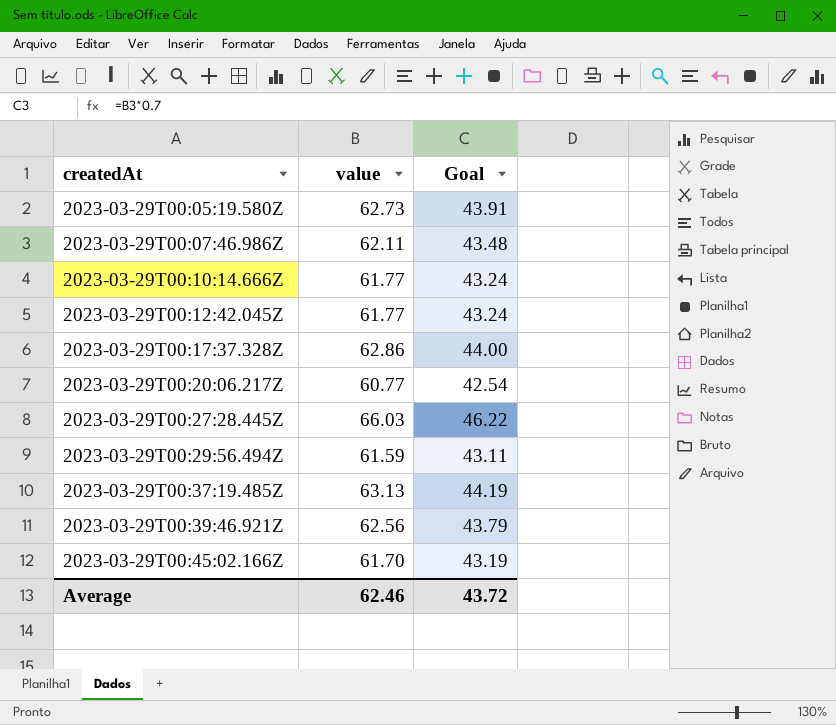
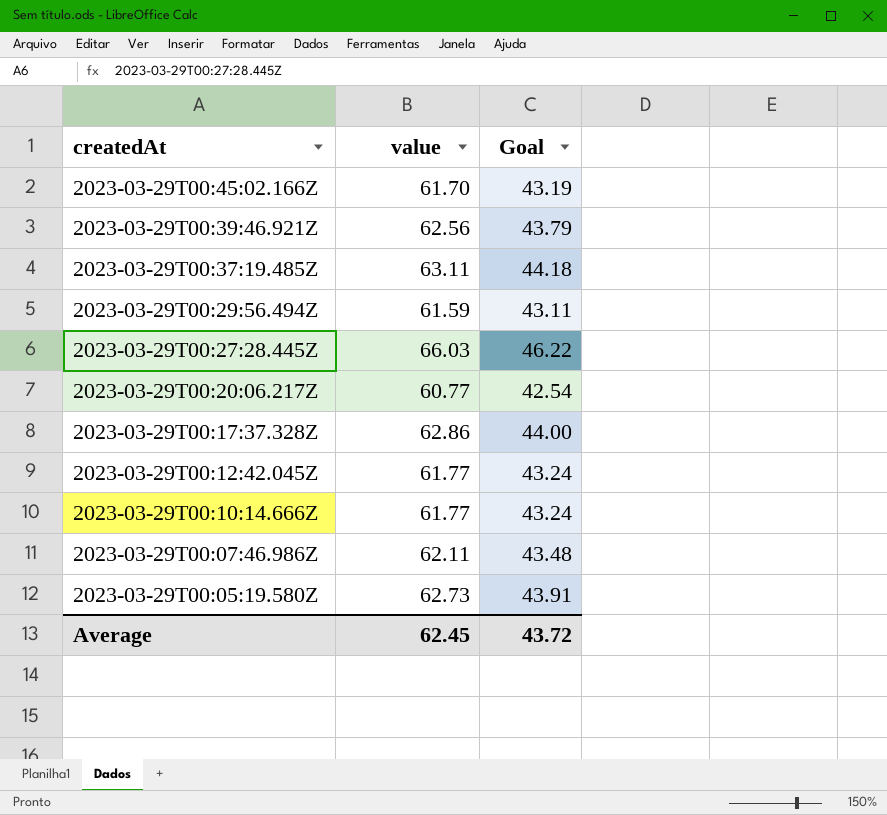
row order: createdAt ascending -> createdAt descending
2023-03-29T00:37:19.485Z | value: 63.13 -> 63.11
2023-03-29T00:37:19.485Z | Goal: 44.19 -> 44.18
Average | value: 62.46 -> 62.45

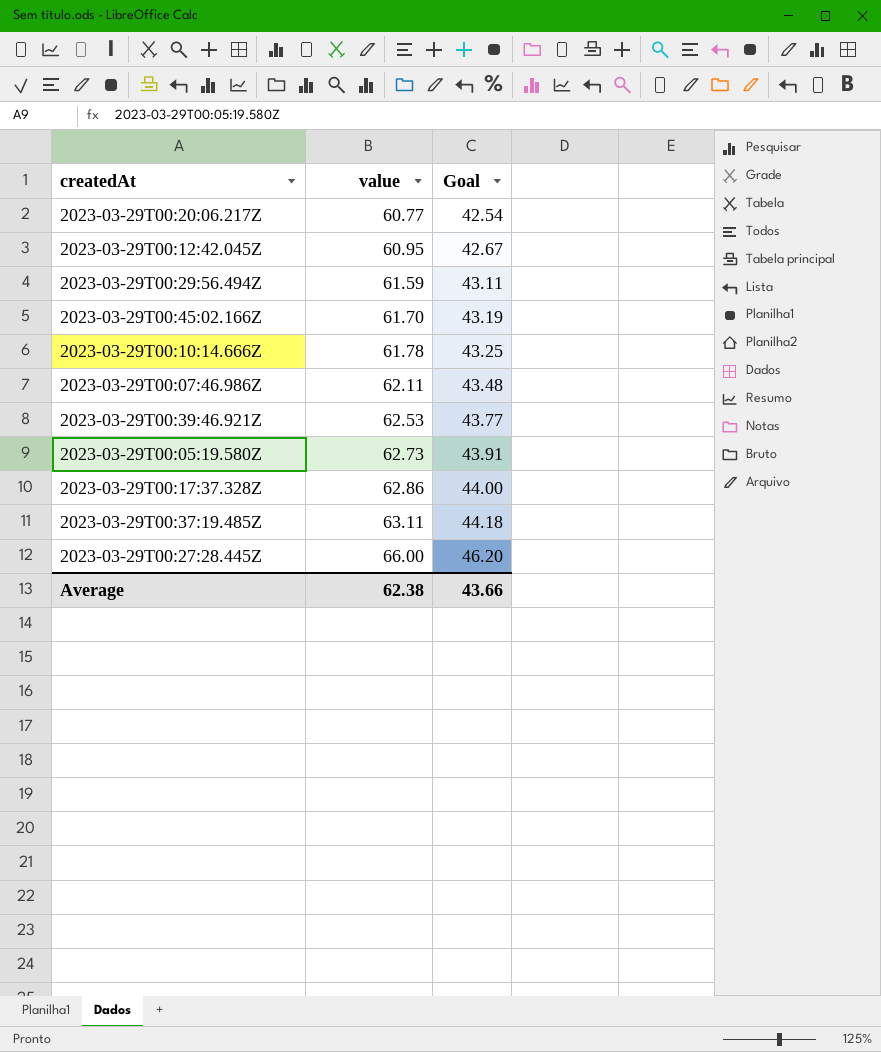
row order: createdAt descending -> value ascending
2023-03-29T00:12:42.045Z | value: 61.77 -> 60.95
2023-03-29T00:12:42.045Z | Goal: 43.24 -> 42.67
2023-03-29T00:10:14.666Z | value: 61.77 -> 61.78
2023-03-29T00:10:14.666Z | Goal: 43.24 -> 43.25
2023-03-29T00:39:46.921Z | value: 62.56 -> 62.53
2023-03-29T00:39:46.921Z | Goal: 43.79 -> 43.77
2023-03-29T00:27:28.445Z | value: 66.03 -> 66.00
2023-03-29T00:27:28.445Z | Goal: 46.22 -> 46.20
Average | value: 62.45 -> 62.38
Average | Goal: 43.72 -> 43.66

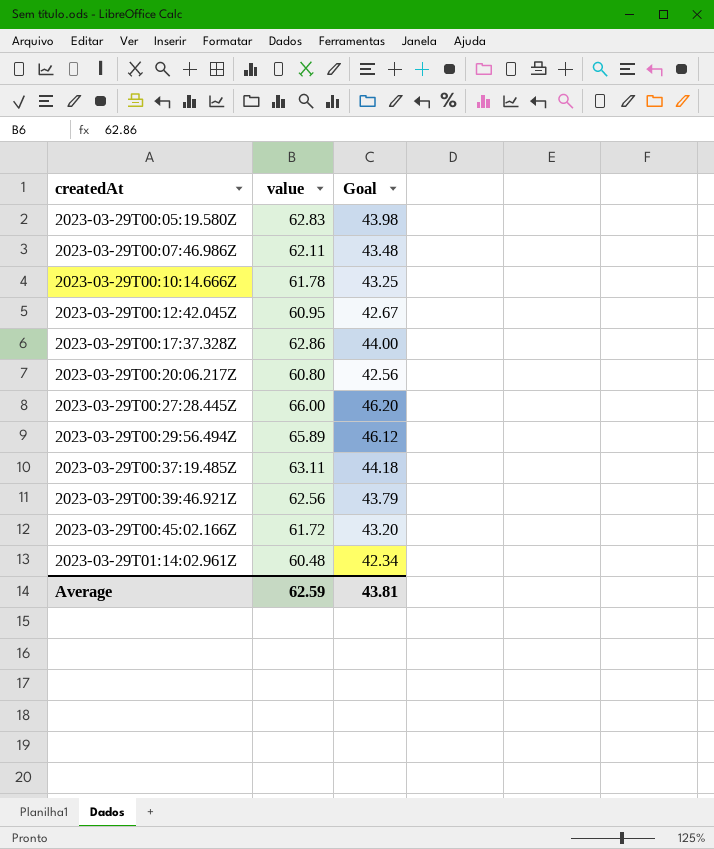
row order: value ascending -> createdAt ascending
2023-03-29T00:05:19.580Z | value: 62.73 -> 62.83
2023-03-29T00:05:19.580Z | Goal: 43.91 -> 43.98
2023-03-29T00:20:06.217Z | value: 60.77 -> 60.80
2023-03-29T00:20:06.217Z | Goal: 42.54 -> 42.56
2023-03-29T00:29:56.494Z | value: 61.59 -> 65.89
2023-03-29T00:29:56.494Z | Goal: 43.11 -> 46.12
2023-03-29T00:39:46.921Z | value: 62.53 -> 62.56
2023-03-29T00:39:46.921Z | Goal: 43.77 -> 43.79
2023-03-29T00:45:02.166Z | value: 61.70 -> 61.72
2023-03-29T00:45:02.166Z | Goal: 43.19 -> 43.20
row 2023-03-29T01:14:02.961Z: none -> 60.48 | 42.34
Average | value: 62.38 -> 62.59
Average | Goal: 43.66 -> 43.81

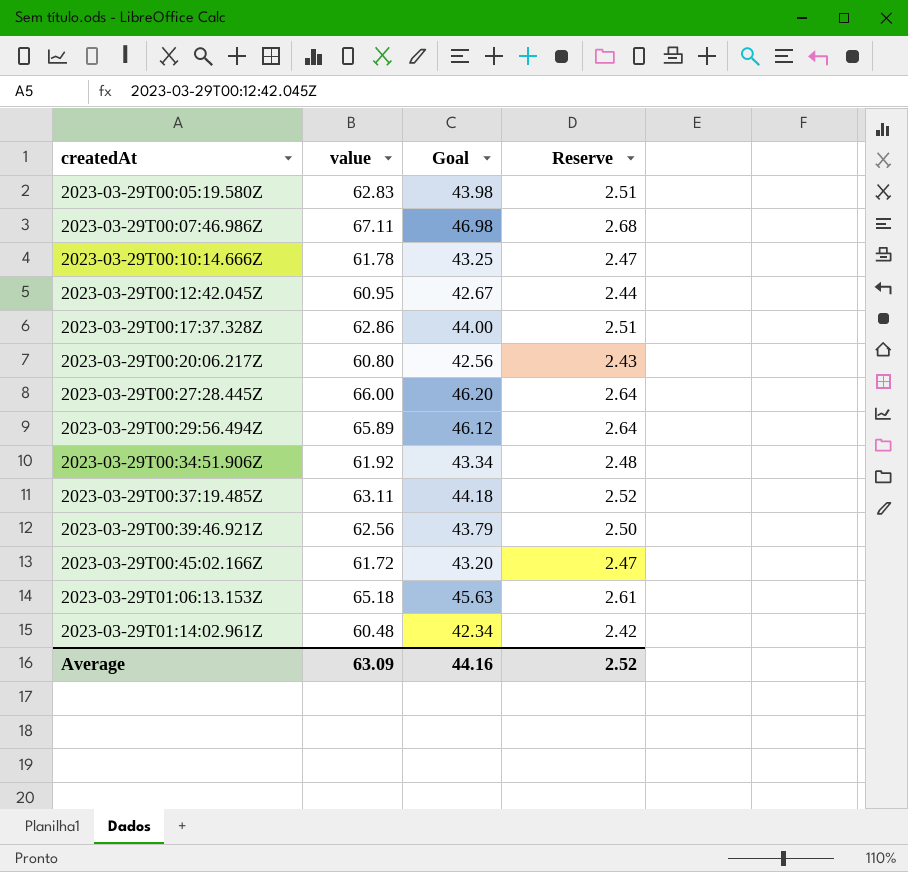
column Reserve | formula: none -> [value] * 0.04
2023-03-29T00:07:46.986Z | value: 62.11 -> 67.11
2023-03-29T00:07:46.986Z | Goal: 43.48 -> 46.98
row 2023-03-29T00:34:51.906Z: none -> 61.92 | 43.34 | 2.48
row 2023-03-29T01:06:13.153Z: none -> 65.18 | 45.63 | 2.61
Average | value: 62.59 -> 63.09
Average | Goal: 43.81 -> 44.16

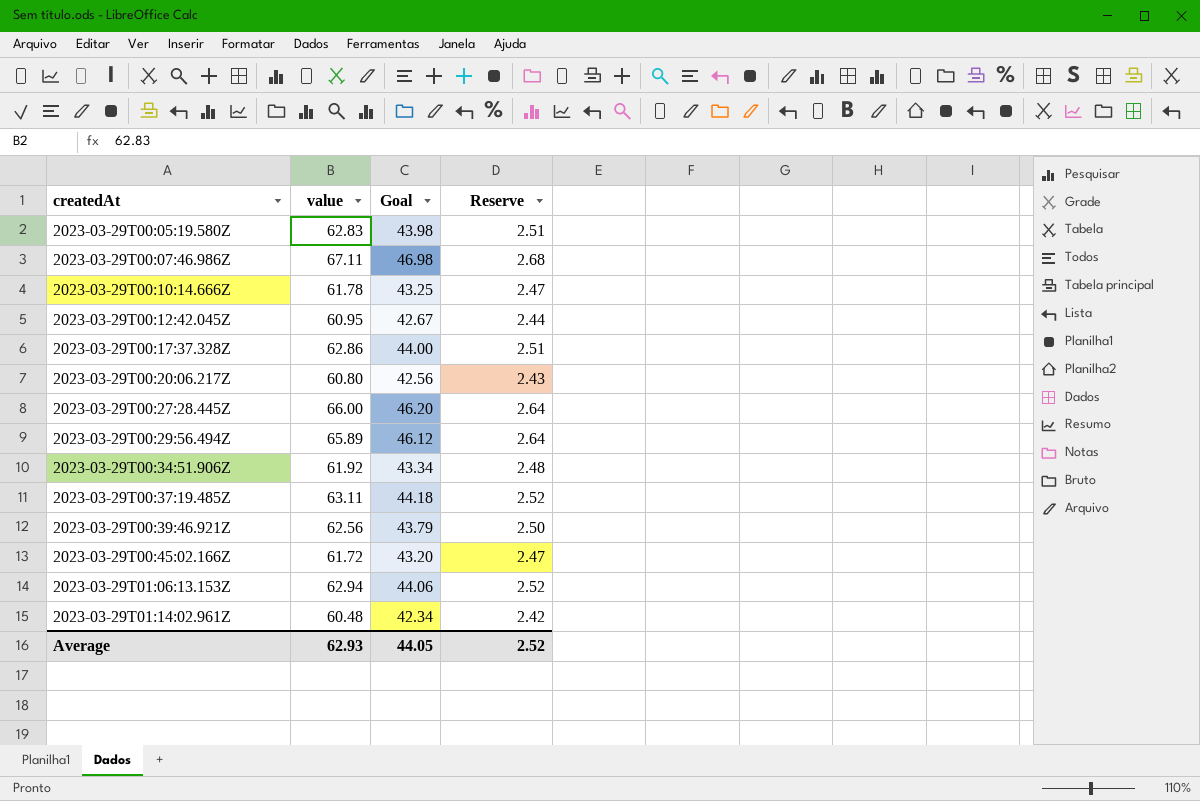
2023-03-29T01:06:13.153Z | value: 65.18 -> 62.94
2023-03-29T01:06:13.153Z | Goal: 45.63 -> 44.06
2023-03-29T01:06:13.153Z | Reserve: 2.61 -> 2.52
Average | value: 63.09 -> 62.93
Average | Goal: 44.16 -> 44.05

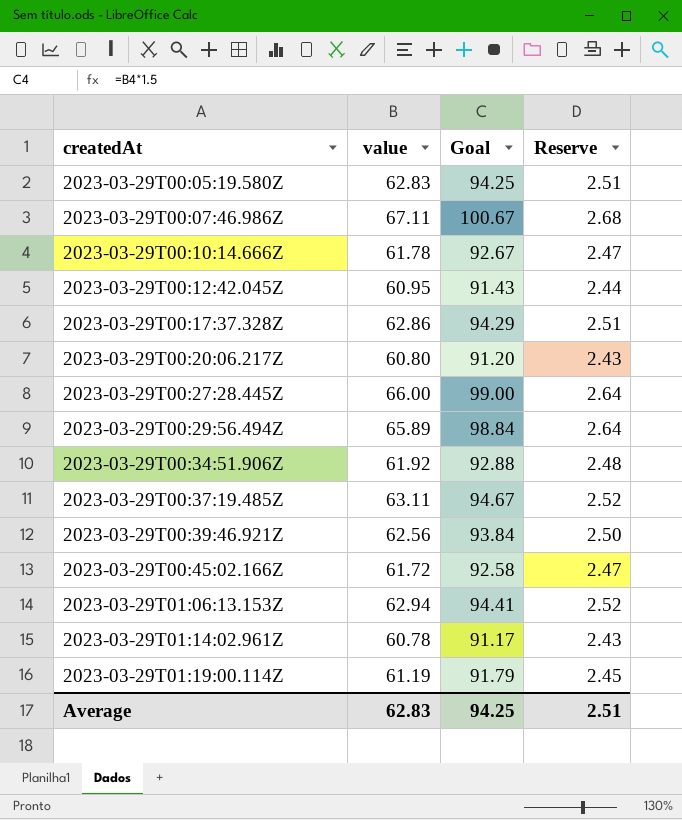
column Goal | formula: [value] * 0.7 -> [value] * 1.5
2023-03-29T01:14:02.961Z | value: 60.48 -> 60.78
2023-03-29T01:14:02.961Z | Reserve: 2.42 -> 2.43
row 2023-03-29T01:19:00.114Z: none -> 61.19 | 91.79 | 2.45
Average | value: 62.93 -> 62.83
Average | Goal: 44.05 -> 94.25
Average | Reserve: 2.52 -> 2.51

